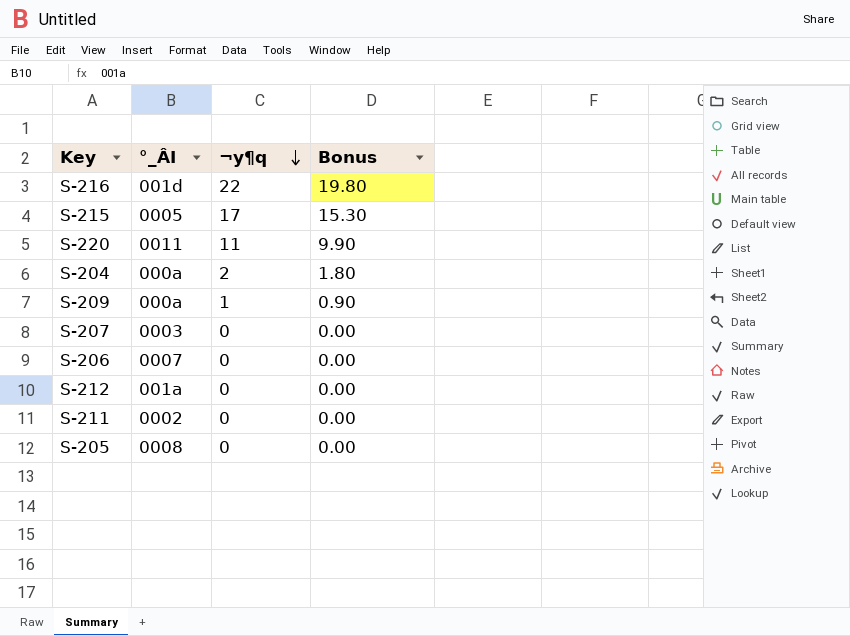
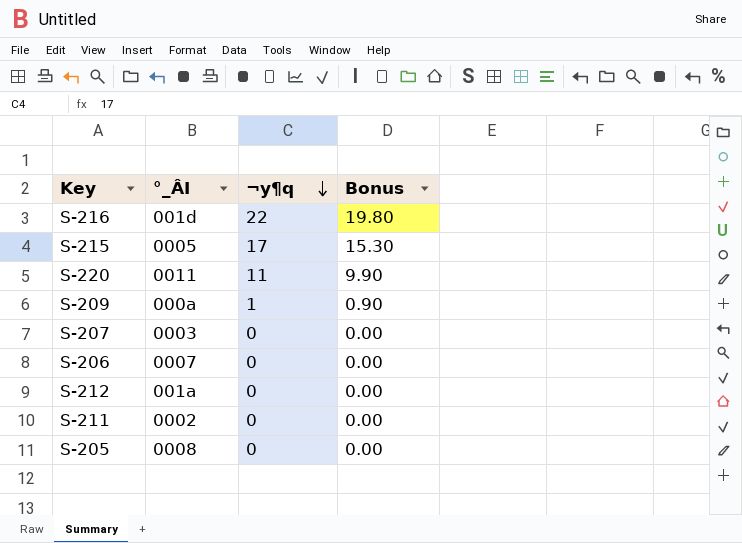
row S-204: 000a | 2 | 1.80 -> none

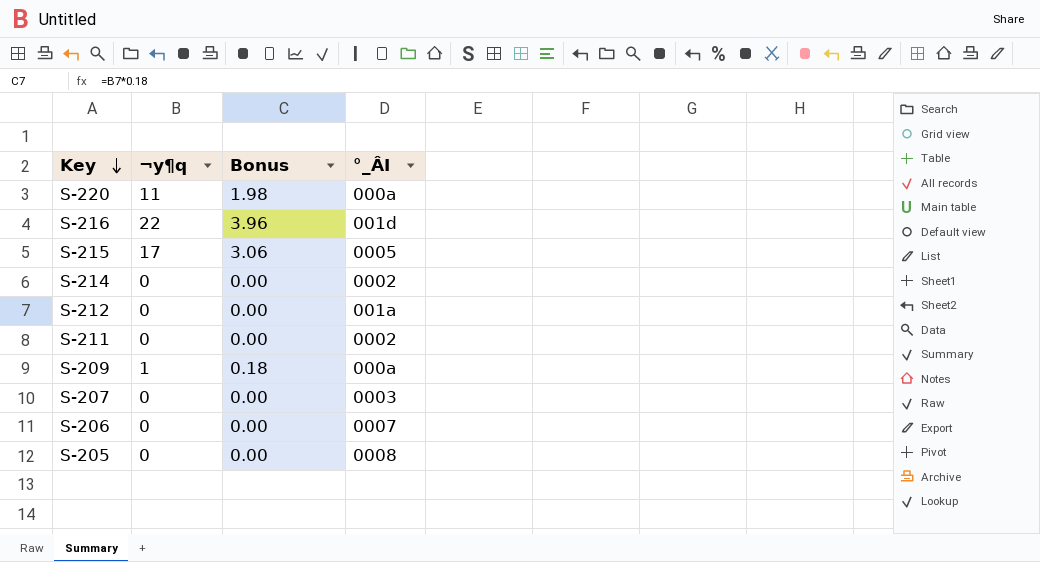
row order: ¬y¶q descending -> Key descending
column Bonus | formula: [¬y¶q] * 0.9 -> [¬y¶q] * 0.18
column °_ÂI | position: 2 -> 4
S-220 | °_ÂI: 0011 -> 000a
row S-214: none -> 0 | 0.00 | 0002

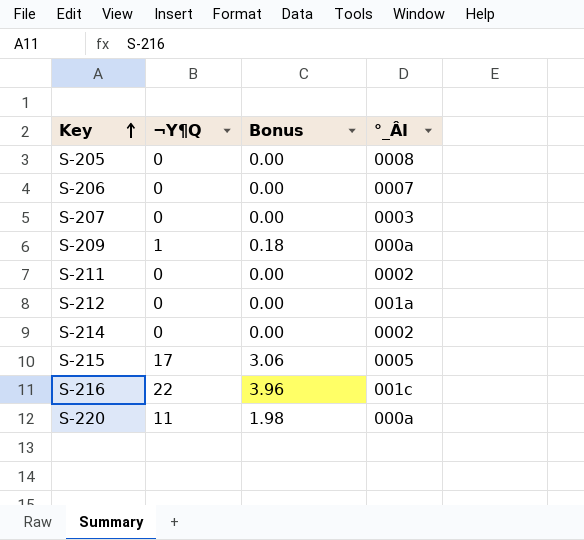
row order: Key descending -> Key ascending
column name: ¬y¶q -> ¬Y¶Q
S-216 | °_ÂI: 001d -> 001c

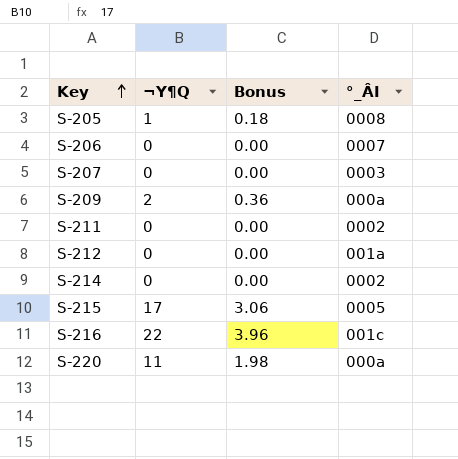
S-205 | ¬Y¶Q: 0 -> 1
S-205 | Bonus: 0.00 -> 0.18
S-209 | ¬Y¶Q: 1 -> 2
S-209 | Bonus: 0.18 -> 0.36

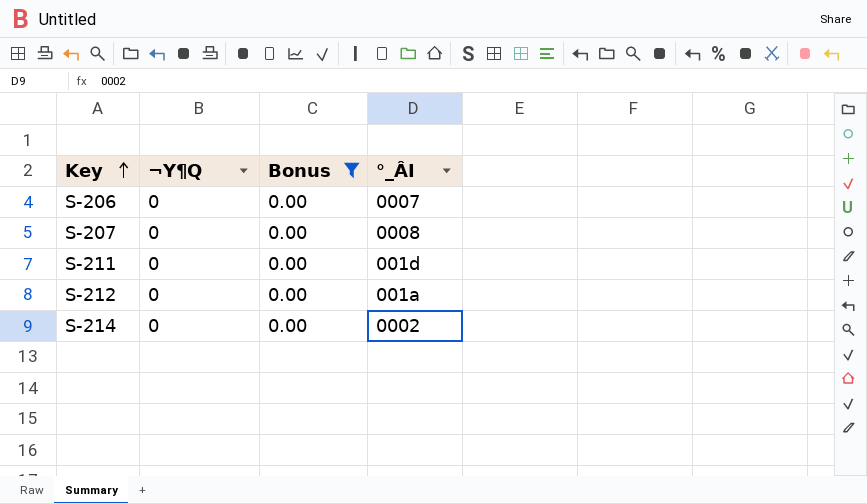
filter: none -> Bonus = 0.00
S-207 | °_ÂI: 0003 -> 0008
S-211 | °_ÂI: 0002 -> 001d

